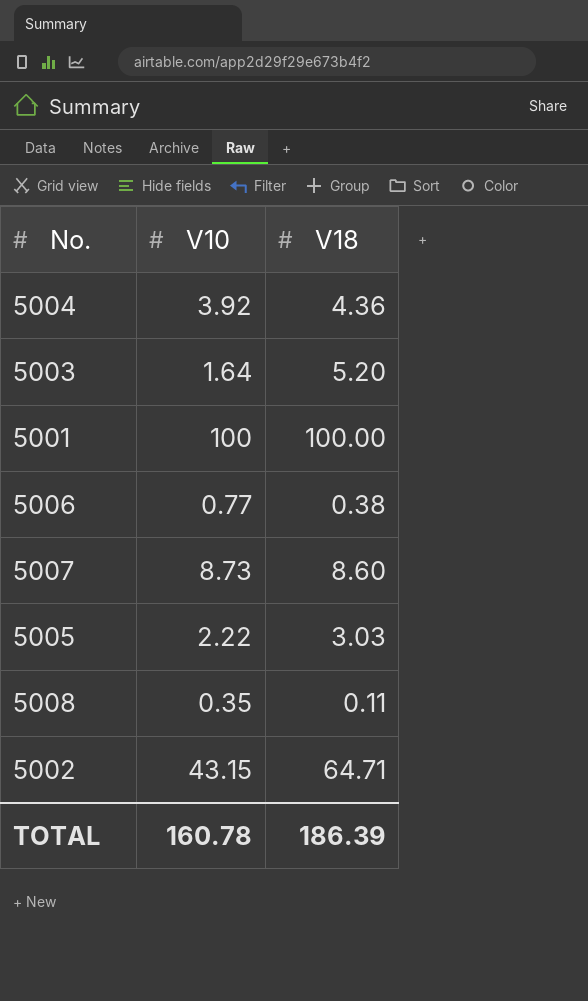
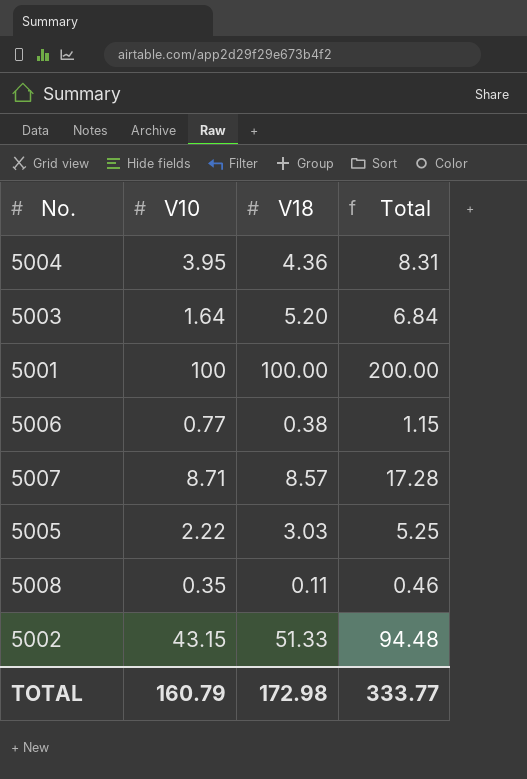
column Total | formula: none -> [V10] + [V18]
5004 | V10: 3.92 -> 3.95
5007 | V10: 8.73 -> 8.71
5007 | V18: 8.60 -> 8.57
5002 | V18: 64.71 -> 51.33
TOTAL | V10: 160.78 -> 160.79
TOTAL | V18: 186.39 -> 172.98

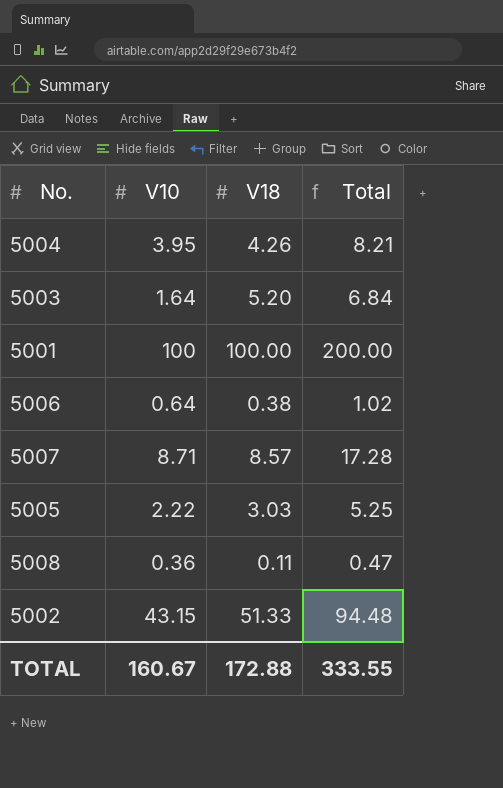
5004 | V18: 4.36 -> 4.26
5004 | Total: 8.31 -> 8.21
5006 | V10: 0.77 -> 0.64
5006 | Total: 1.15 -> 1.02
5008 | V10: 0.35 -> 0.36
5008 | Total: 0.46 -> 0.47
TOTAL | V10: 160.79 -> 160.67
TOTAL | V18: 172.98 -> 172.88
TOTAL | Total: 333.77 -> 333.55

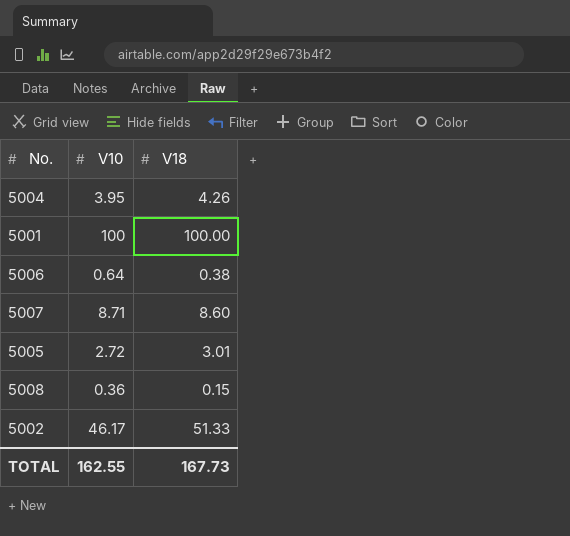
column Total | formula: [V10] + [V18] -> none
row 5003: 1.64 | 5.20 | 6.84 -> none
5007 | V18: 8.57 -> 8.60
5005 | V10: 2.22 -> 2.72
5005 | V18: 3.03 -> 3.01
5008 | V18: 0.11 -> 0.15
5002 | V10: 43.15 -> 46.17
TOTAL | V10: 160.67 -> 162.55
TOTAL | V18: 172.88 -> 167.73

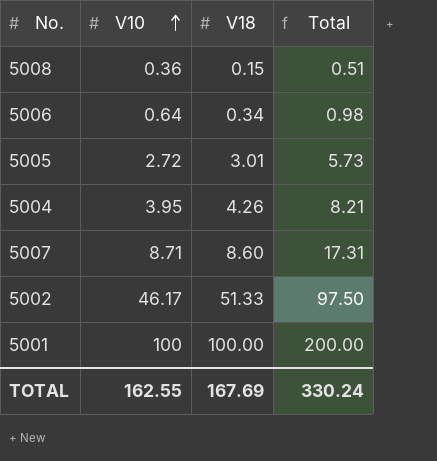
row order: none -> V10 ascending
column Total | formula: none -> [V10] + [V18]
5006 | V18: 0.38 -> 0.34
TOTAL | V18: 167.73 -> 167.69

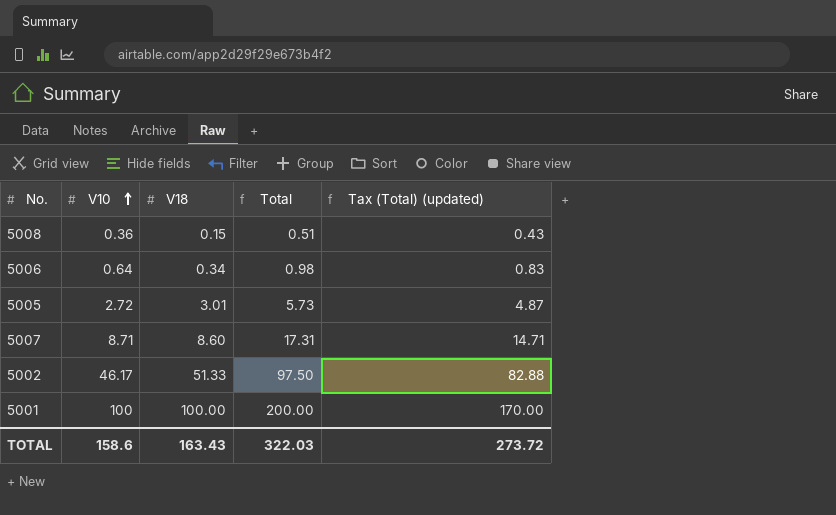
column Tax (Total) (updated) | formula: none -> [Total] * 0.85
row 5004: 3.95 | 4.26 | 8.21 -> none
TOTAL | V10: 162.55 -> 158.6
TOTAL | V18: 167.69 -> 163.43
TOTAL | Total: 330.24 -> 322.03

